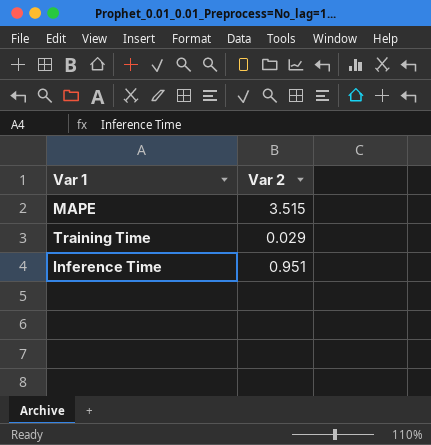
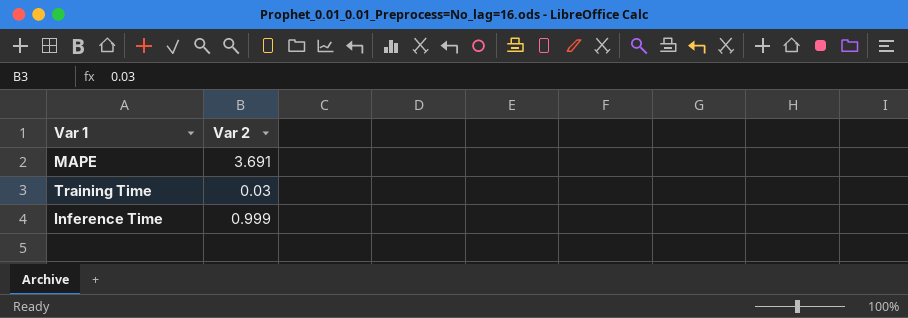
MAPE | Var 2: 3.515 -> 3.691
Training Time | Var 2: 0.029 -> 0.03
Inference Time | Var 2: 0.951 -> 0.999

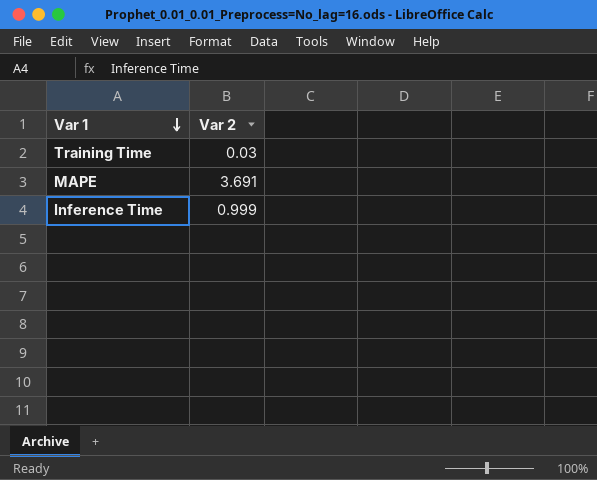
row order: none -> Var 1 descending

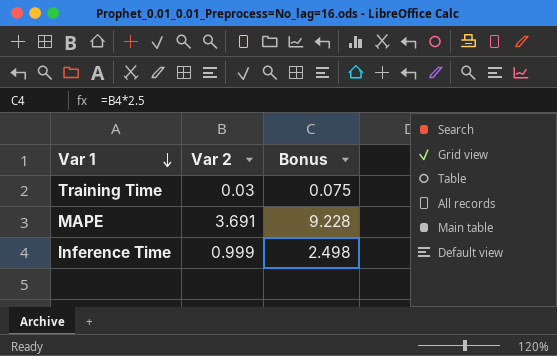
column Bonus | formula: none -> [Var 2] * 2.5

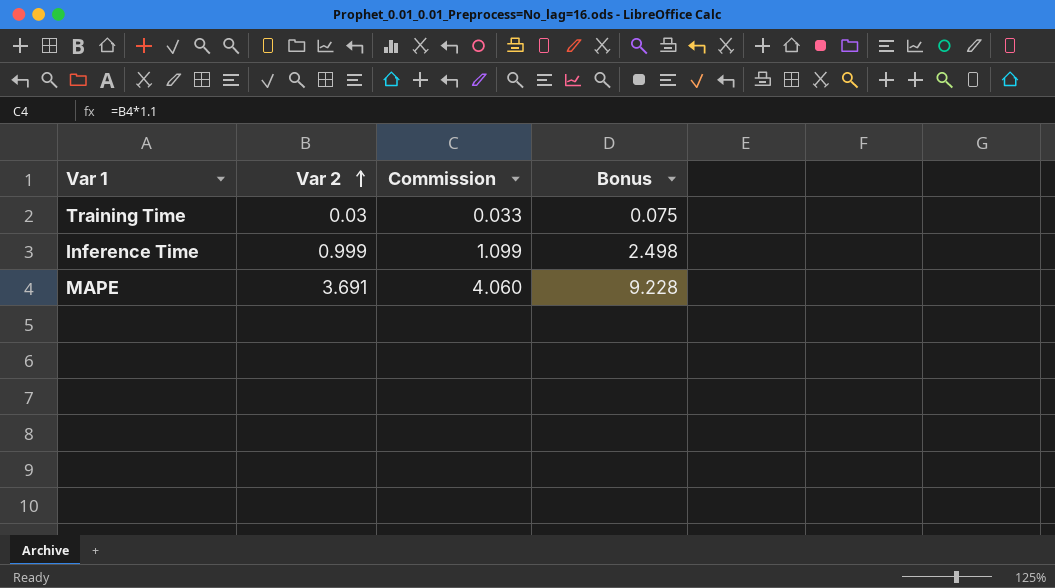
row order: Var 1 descending -> Var 2 ascending
column Commission | formula: none -> [Var 2] * 1.1

